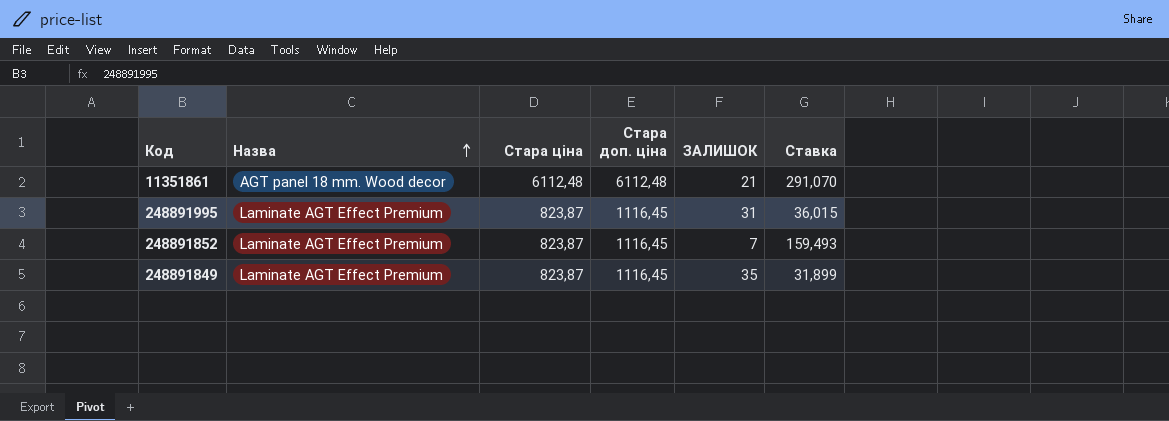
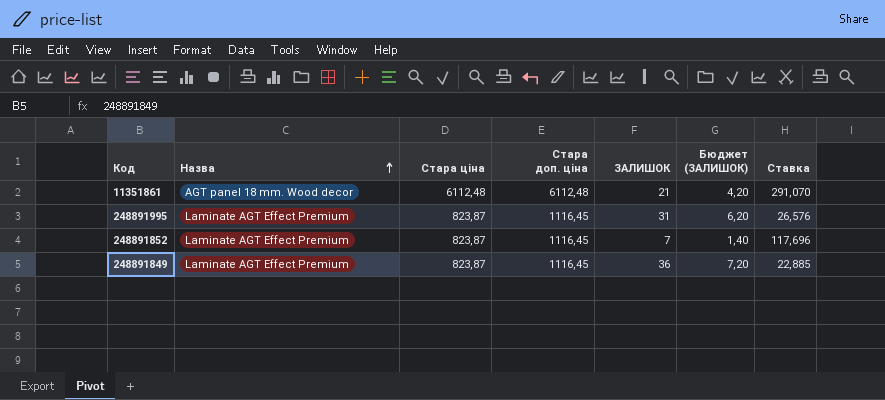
column Бюджет (ЗАЛИШОК) | formula: none -> [ЗАЛИШОК] * 0,2
column Ставка | formula: [Стара доп. ціна] / [ЗАЛИШОК] -> [Стара ціна] / [ЗАЛИШОК]
248891849 | ЗАЛИШОК: 35 -> 36

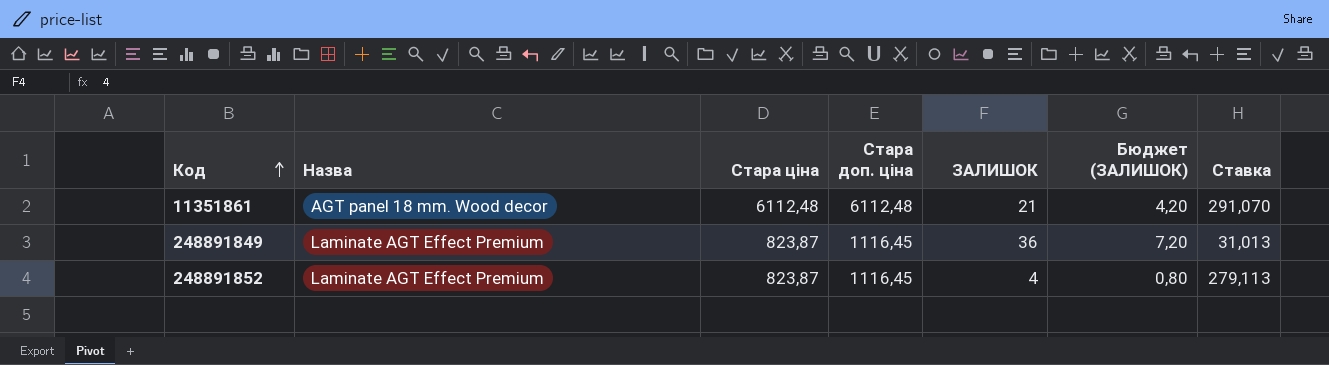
row order: Назва ascending -> Код ascending
column Ставка | formula: [Стара ціна] / [ЗАЛИШОК] -> [Стара доп. ціна] / [ЗАЛИШОК]
row 248891995: Laminate AGT Effect Premium | 823,87 | 1116,45 | 31 | 6,20 | 26,576 -> none
248891852 | ЗАЛИШОК: 7 -> 4
248891852 | Бюджет (ЗАЛИШОК): 1,40 -> 0,80

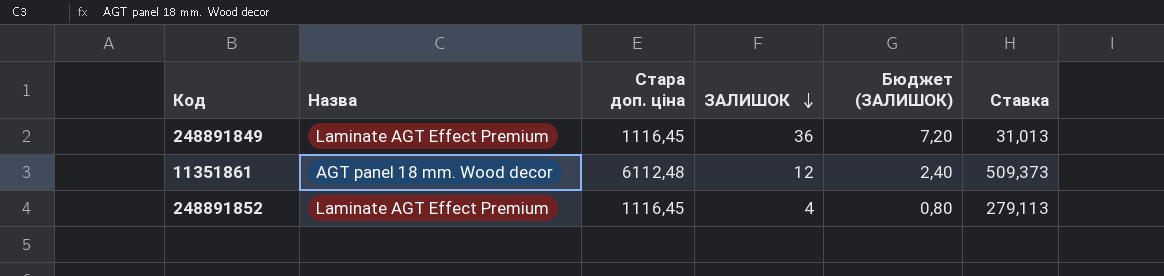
row order: Код ascending -> ЗАЛИШОК descending
column Стара ціна | position: 3 -> none
11351861 | ЗАЛИШОК: 21 -> 12
11351861 | Бюджет (ЗАЛИШОК): 4,20 -> 2,40
11351861 | Ставка: 291,070 -> 509,373

